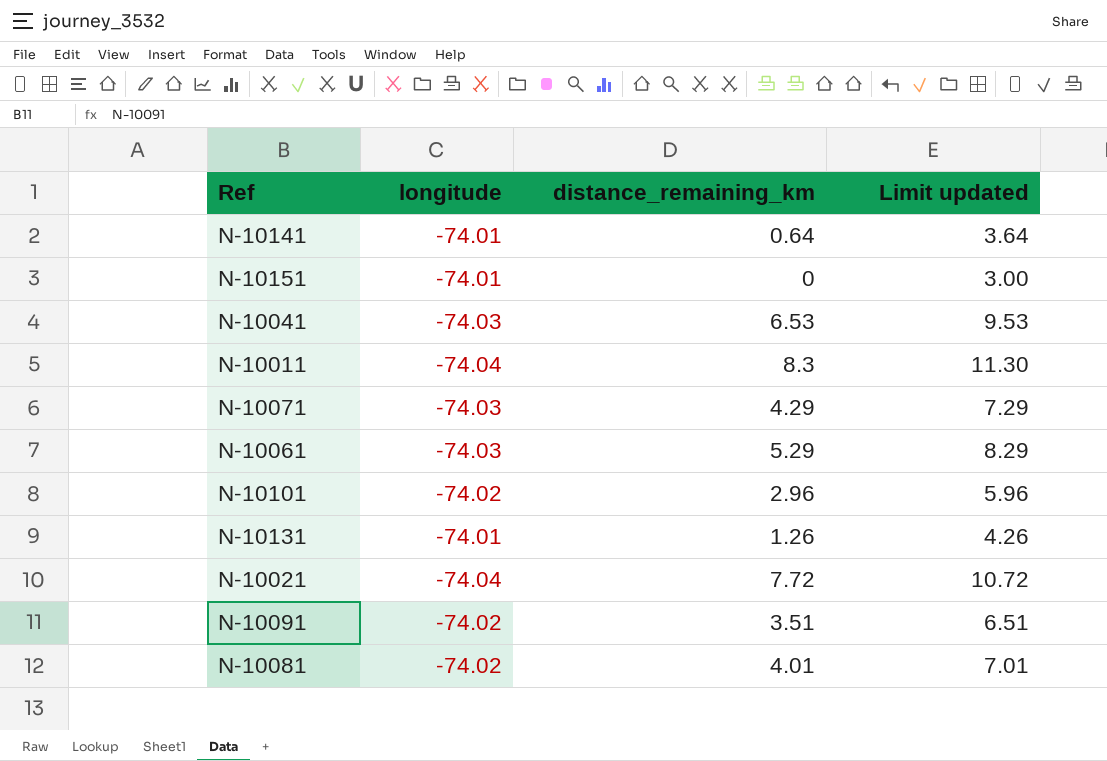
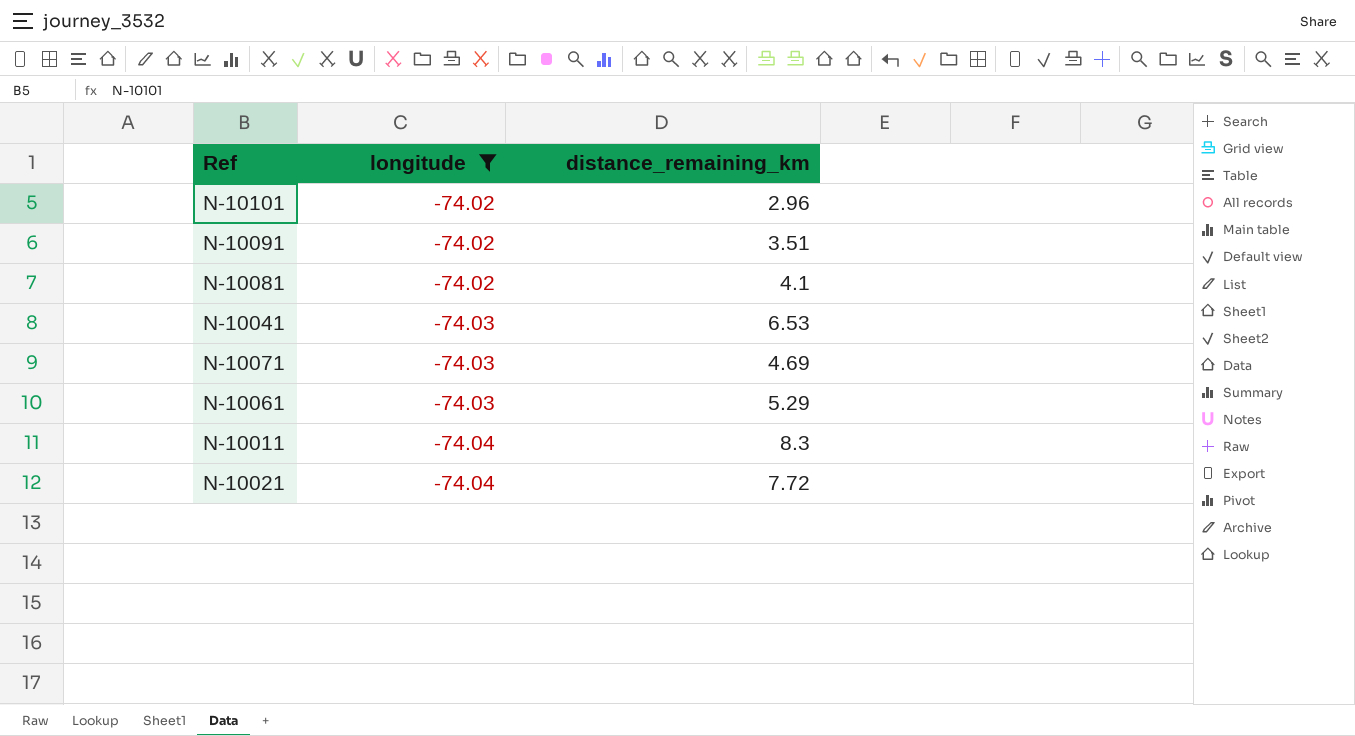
filter: none -> longitude != -74.01
row order: none -> longitude descending
column Limit updated | formula: [distance_remaining_km] + 3 -> none
N-10081 | distance_remaining_km: 4.01 -> 4.1
N-10071 | distance_remaining_km: 4.29 -> 4.69

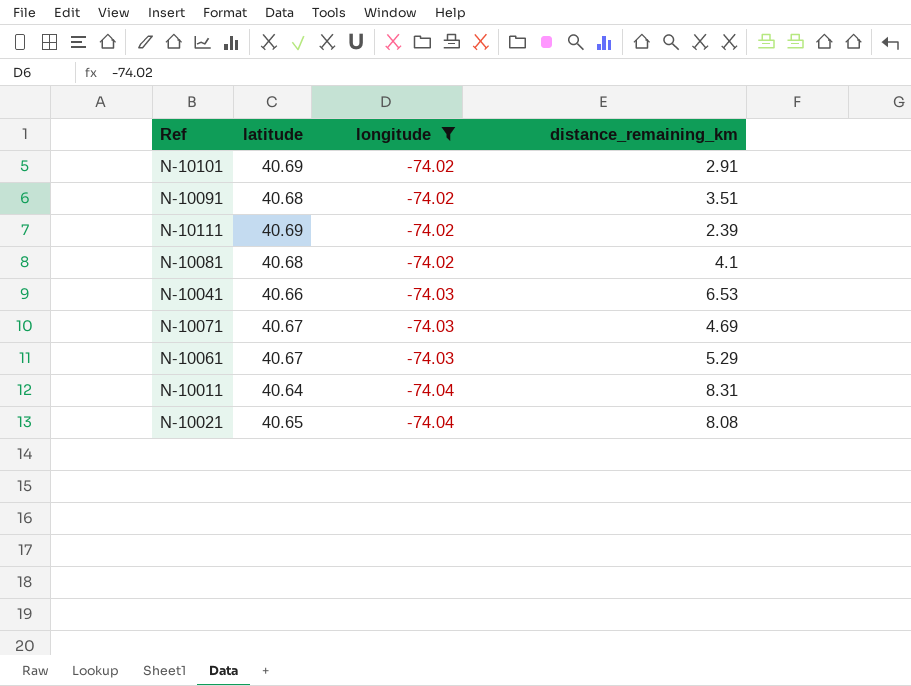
column latitude | position: none -> 2
N-10101 | distance_remaining_km: 2.96 -> 2.91
row N-10111: none -> 40.69 | -74.02 | 2.39
N-10011 | distance_remaining_km: 8.3 -> 8.31
N-10021 | distance_remaining_km: 7.72 -> 8.08

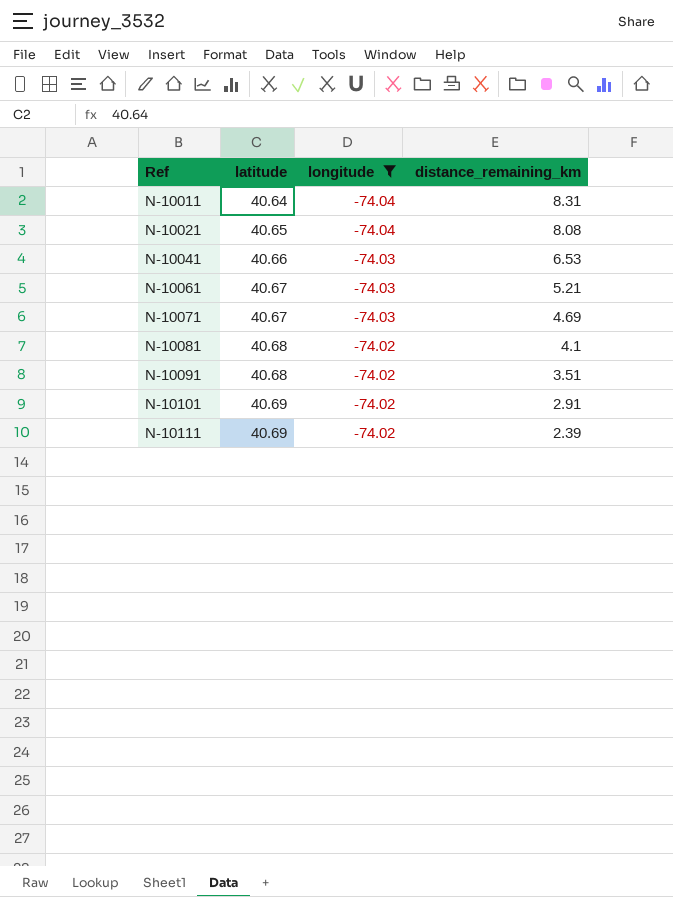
row order: longitude descending -> Ref ascending
N-10061 | distance_remaining_km: 5.29 -> 5.21

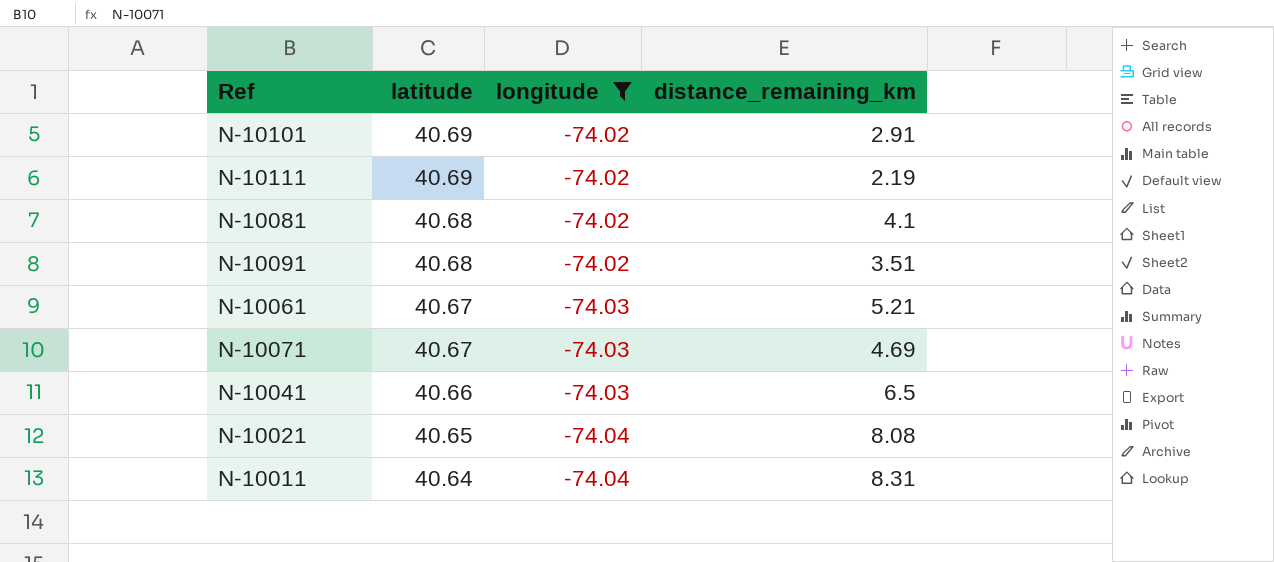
row order: Ref ascending -> latitude descending
N-10111 | distance_remaining_km: 2.39 -> 2.19
N-10041 | distance_remaining_km: 6.53 -> 6.5

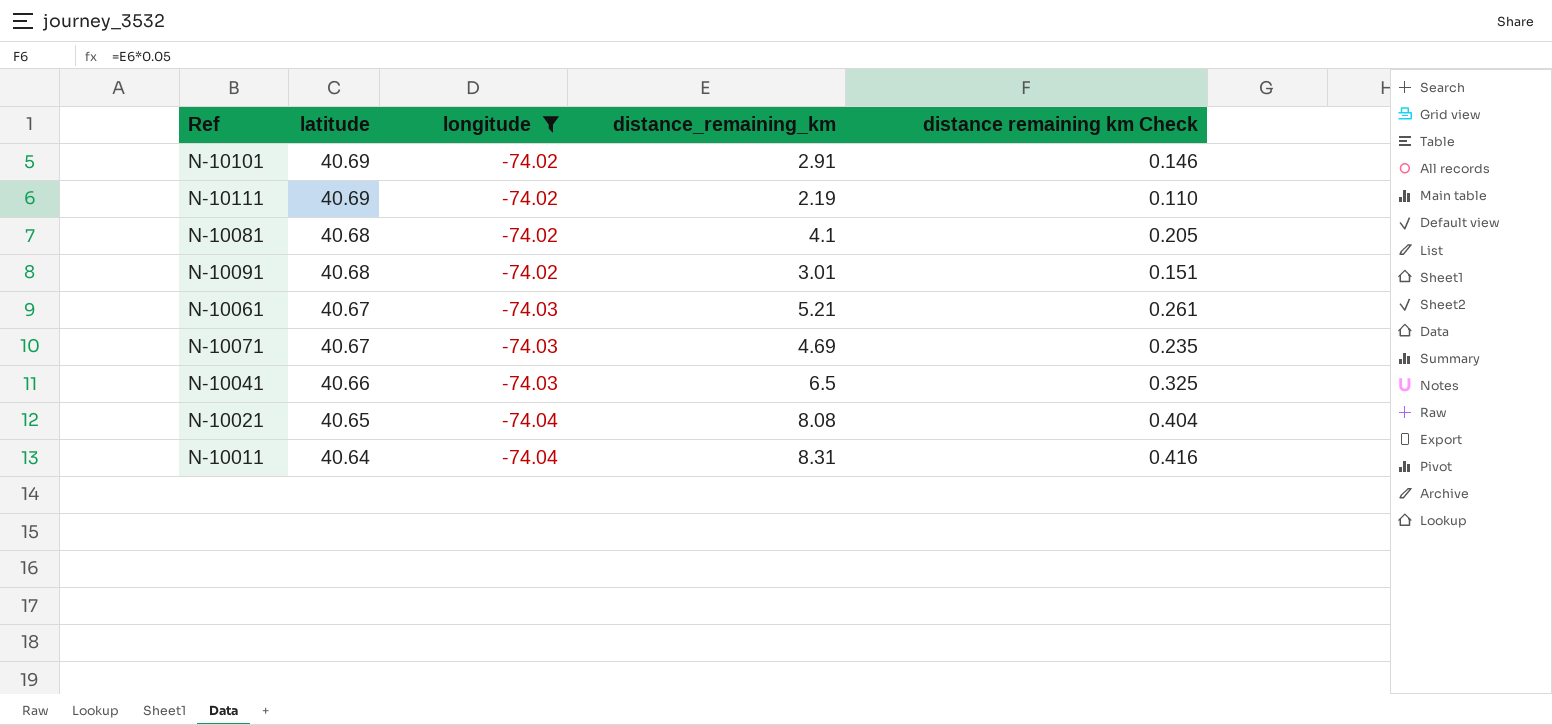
column distance remaining km Check | formula: none -> [distance_remaining_km] * 0.05
N-10091 | distance_remaining_km: 3.51 -> 3.01

